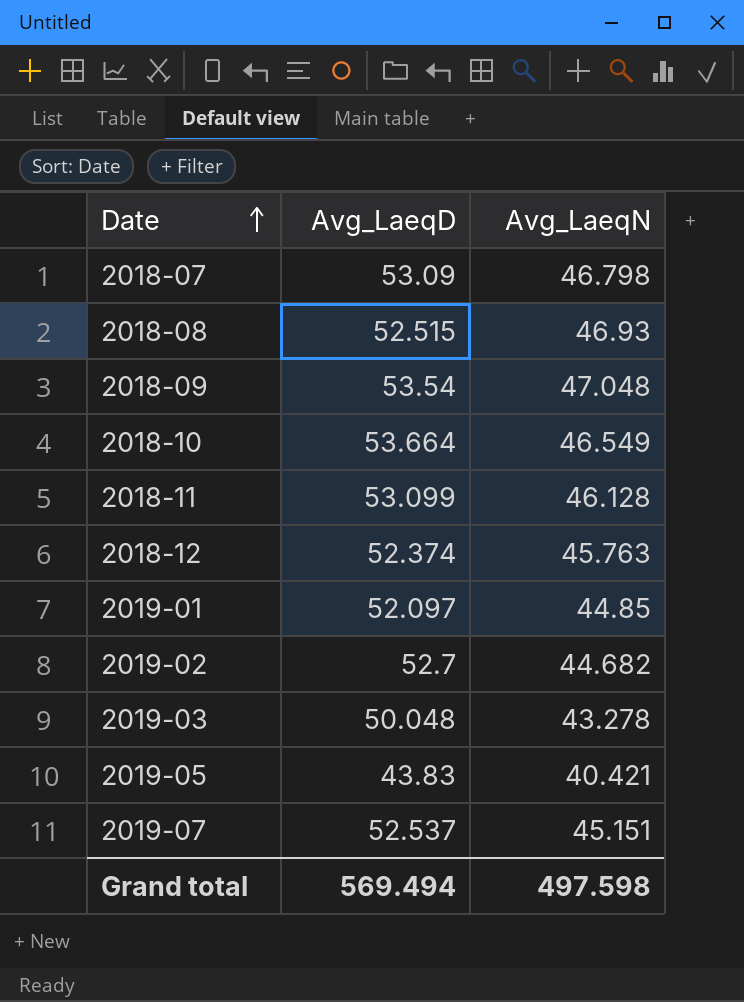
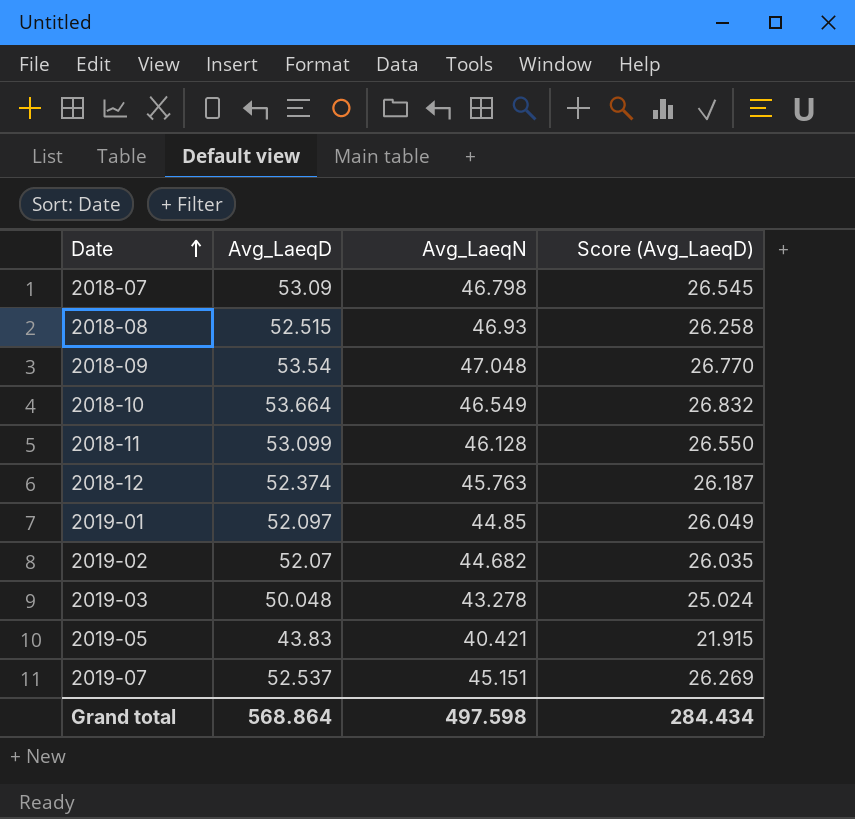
column Score (Avg_LaeqD) | formula: none -> [Avg_LaeqD] * 0.5
2019-02 | Avg_LaeqD: 52.7 -> 52.07
Grand total | Avg_LaeqD: 569.494 -> 568.864

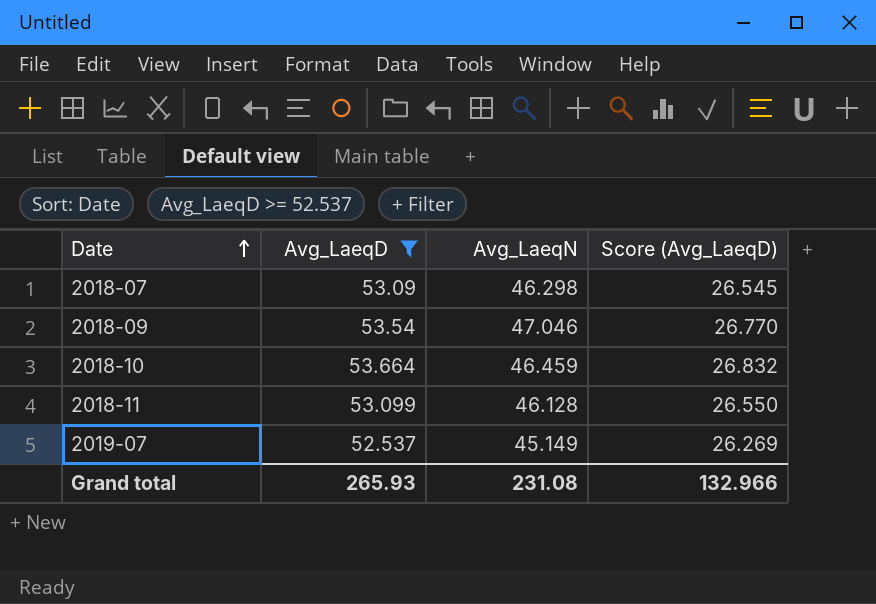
filter: none -> Avg_LaeqD >= 52.537
2018-07 | Avg_LaeqN: 46.798 -> 46.298
2018-09 | Avg_LaeqN: 47.048 -> 47.046
2018-10 | Avg_LaeqN: 46.549 -> 46.459
2019-07 | Avg_LaeqN: 45.151 -> 45.149
Grand total | Avg_LaeqD: 568.864 -> 265.93
Grand total | Avg_LaeqN: 497.598 -> 231.08
Grand total | Score (Avg_LaeqD): 284.434 -> 132.966

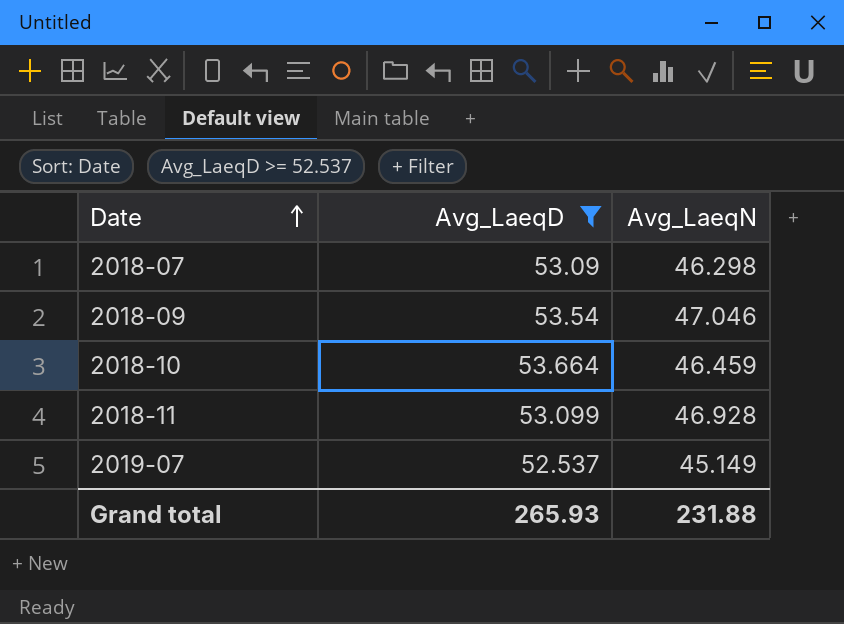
column Score (Avg_LaeqD) | formula: [Avg_LaeqD] * 0.5 -> none
2018-11 | Avg_LaeqN: 46.128 -> 46.928
Grand total | Avg_LaeqN: 231.08 -> 231.88

